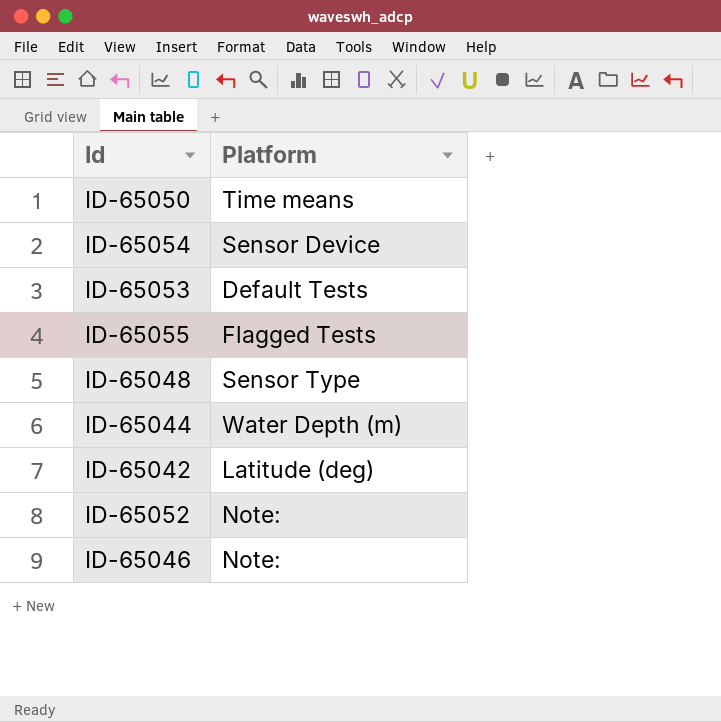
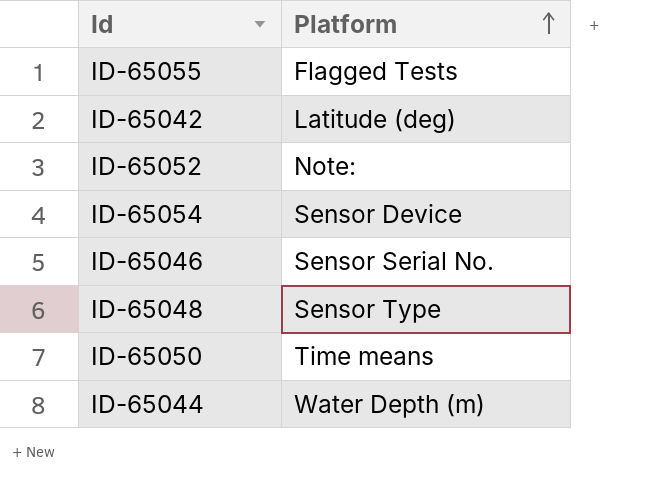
row order: none -> Platform ascending
row ID-65053: Default Tests -> none
ID-65046 | Platform: Note: -> Sensor Serial No.

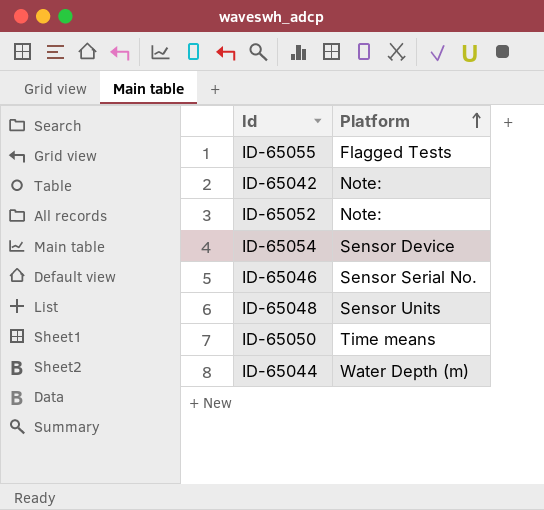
ID-65042 | Platform: Latitude (deg) -> Note:
ID-65048 | Platform: Sensor Type -> Sensor Units

